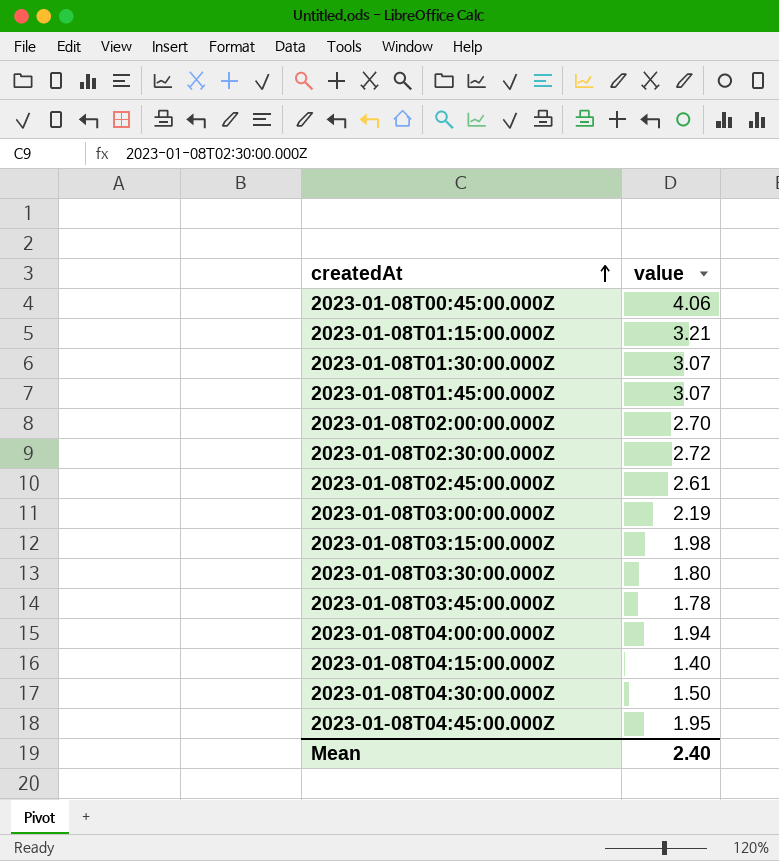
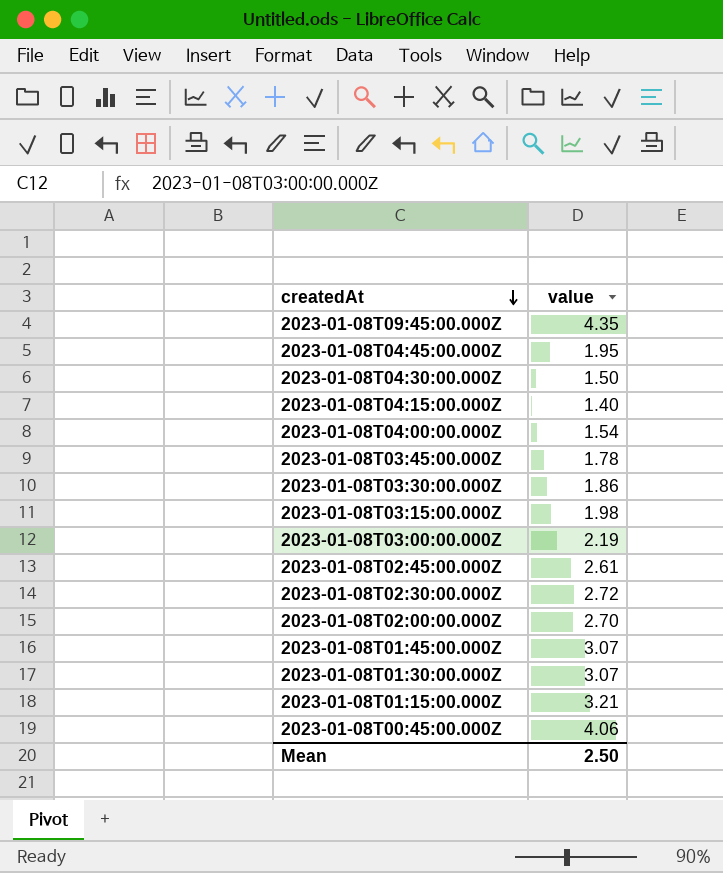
row order: createdAt ascending -> createdAt descending
row 2023-01-08T09:45:00.000Z: none -> 4.35
2023-01-08T04:00:00.000Z | value: 1.94 -> 1.54
2023-01-08T03:30:00.000Z | value: 1.80 -> 1.86
Mean | value: 2.40 -> 2.50

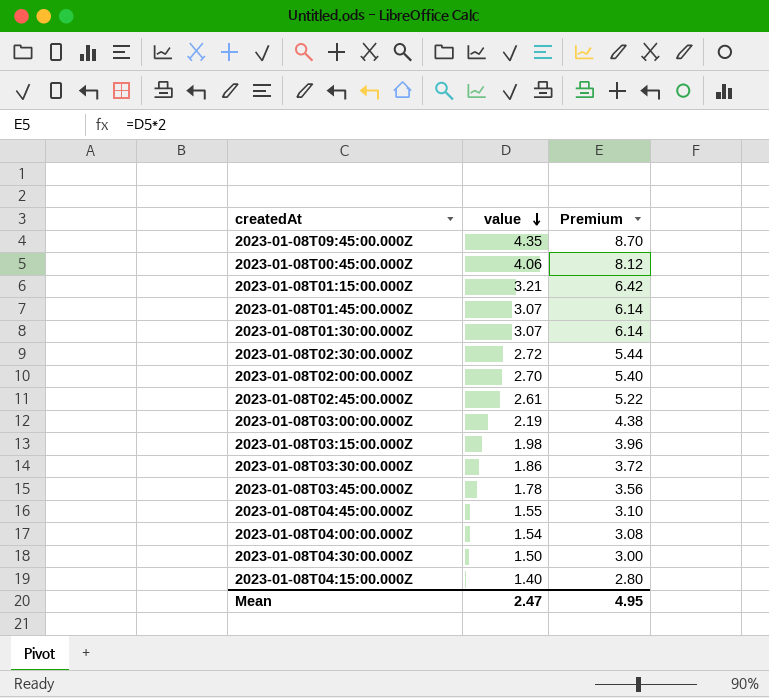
row order: createdAt descending -> value descending
column Premium | formula: none -> [value] * 2
2023-01-08T04:45:00.000Z | value: 1.95 -> 1.55
Mean | value: 2.50 -> 2.47

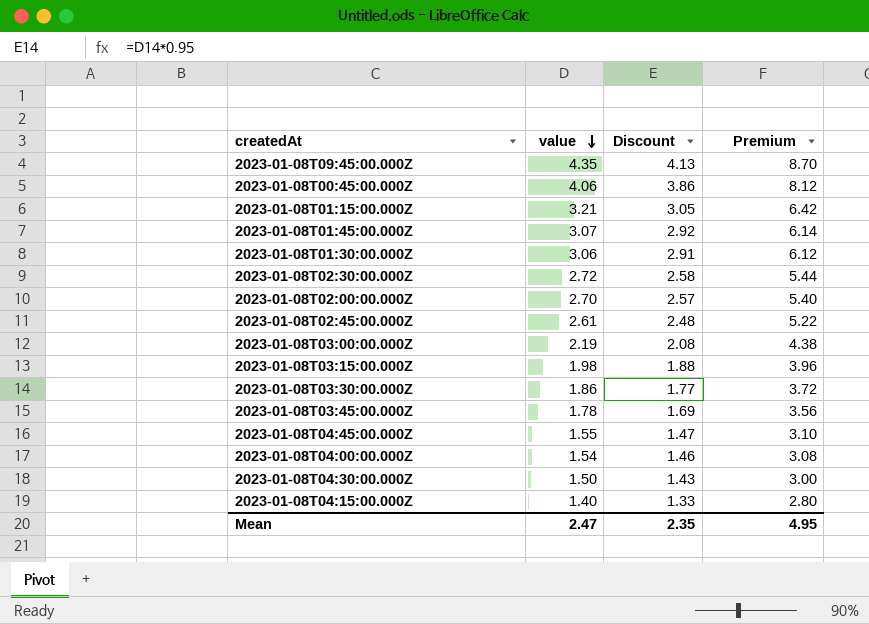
column Discount | formula: none -> [value] * 0.95
2023-01-08T01:30:00.000Z | value: 3.07 -> 3.06
2023-01-08T01:30:00.000Z | Premium: 6.14 -> 6.12

